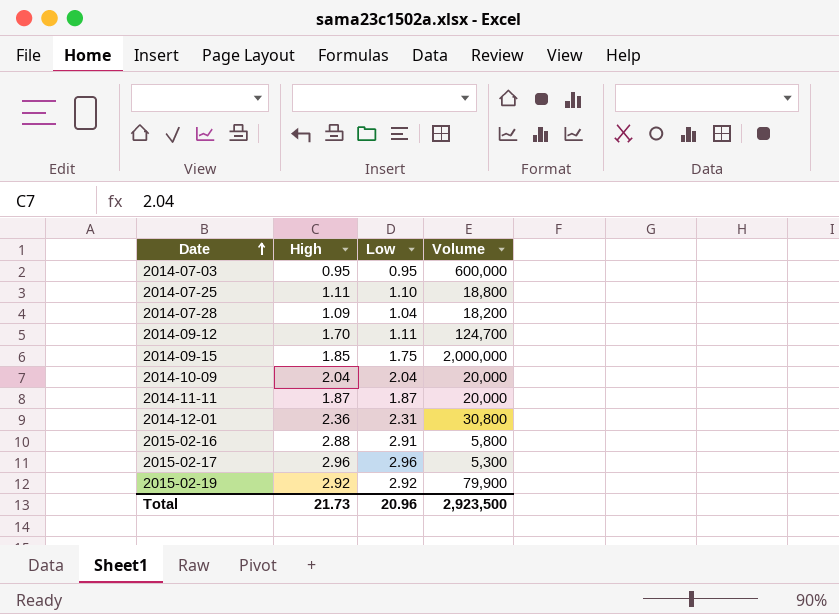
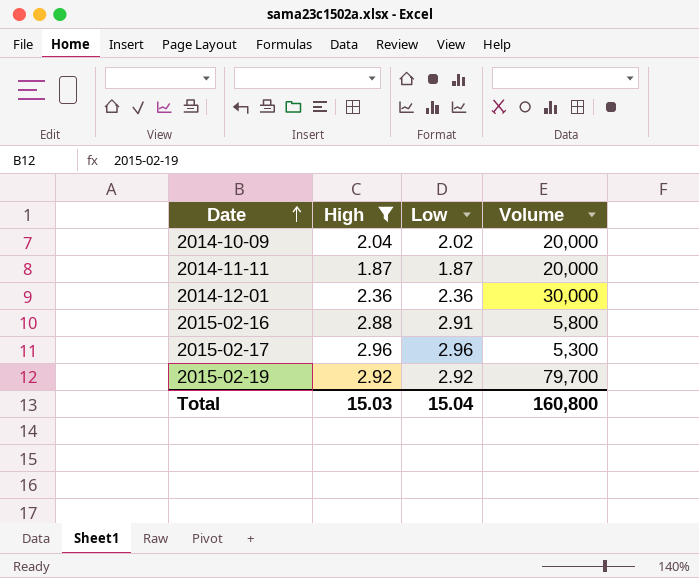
filter: none -> High >= 1.87
2014-10-09 | Low: 2.04 -> 2.02
2014-12-01 | Low: 2.31 -> 2.36
2014-12-01 | Volume: 30,800 -> 30,000
2015-02-19 | Volume: 79,900 -> 79,700
Total | High: 21.73 -> 15.03
Total | Low: 20.96 -> 15.04
Total | Volume: 2,923,500 -> 160,800

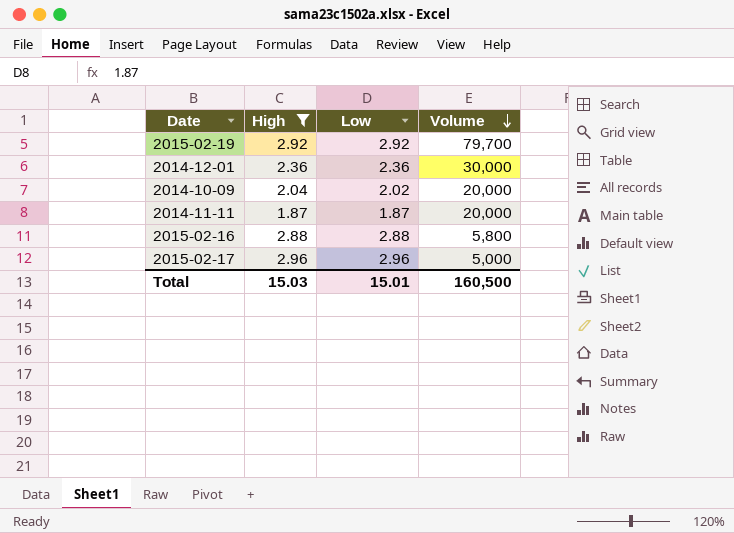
row order: Date ascending -> Volume descending
2015-02-16 | Low: 2.91 -> 2.88
2015-02-17 | Volume: 5,300 -> 5,000
Total | Low: 15.04 -> 15.01
Total | Volume: 160,800 -> 160,500

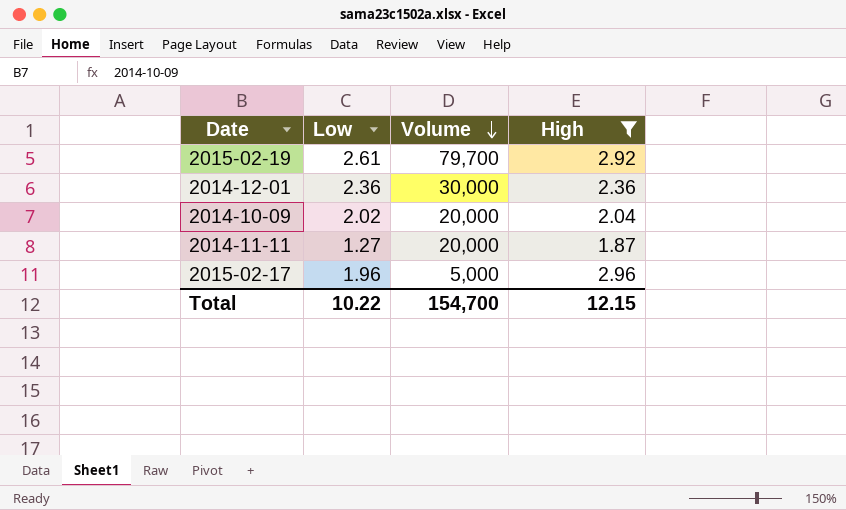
column High | position: 2 -> 4
row 2015-02-16: 2.88 | 2.88 | 5,800 -> none
2015-02-19 | Low: 2.92 -> 2.61
2014-11-11 | Low: 1.87 -> 1.27
2015-02-17 | Low: 2.96 -> 1.96
Total | Low: 15.01 -> 10.22
Total | Volume: 160,500 -> 154,700
Total | High: 15.03 -> 12.15

